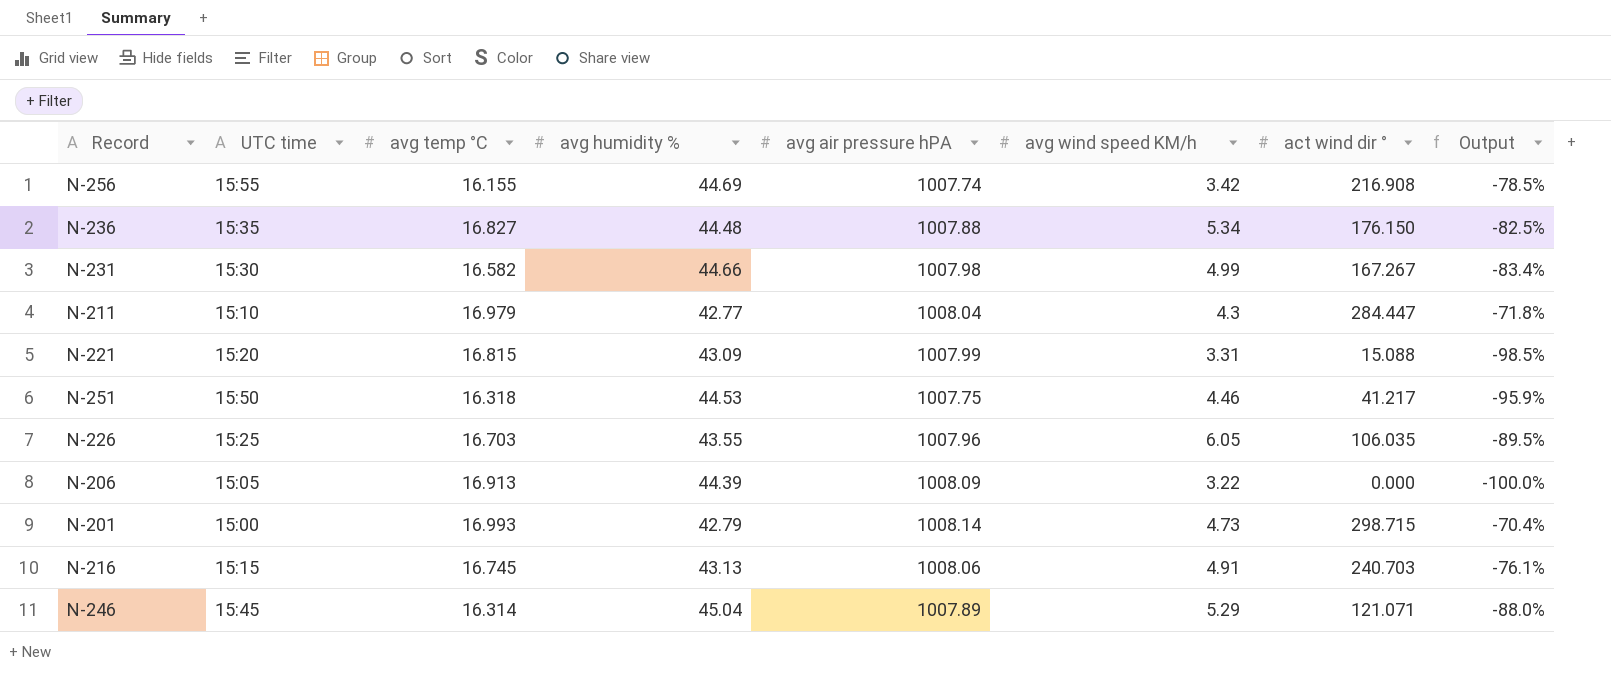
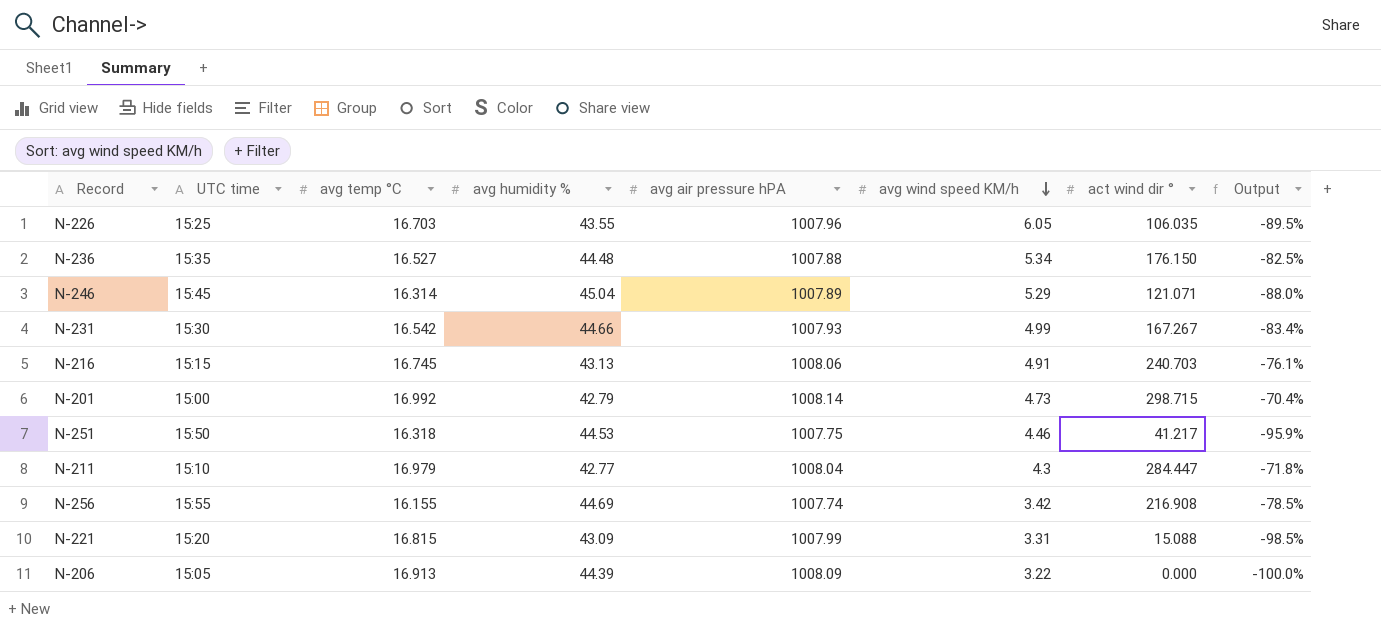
row order: none -> avg wind speed KM/h descending
N-236 | avg temp °C: 16.827 -> 16.527
N-231 | avg temp °C: 16.582 -> 16.542
N-231 | avg air pressure hPA: 1007.98 -> 1007.93
N-201 | avg temp °C: 16.993 -> 16.992

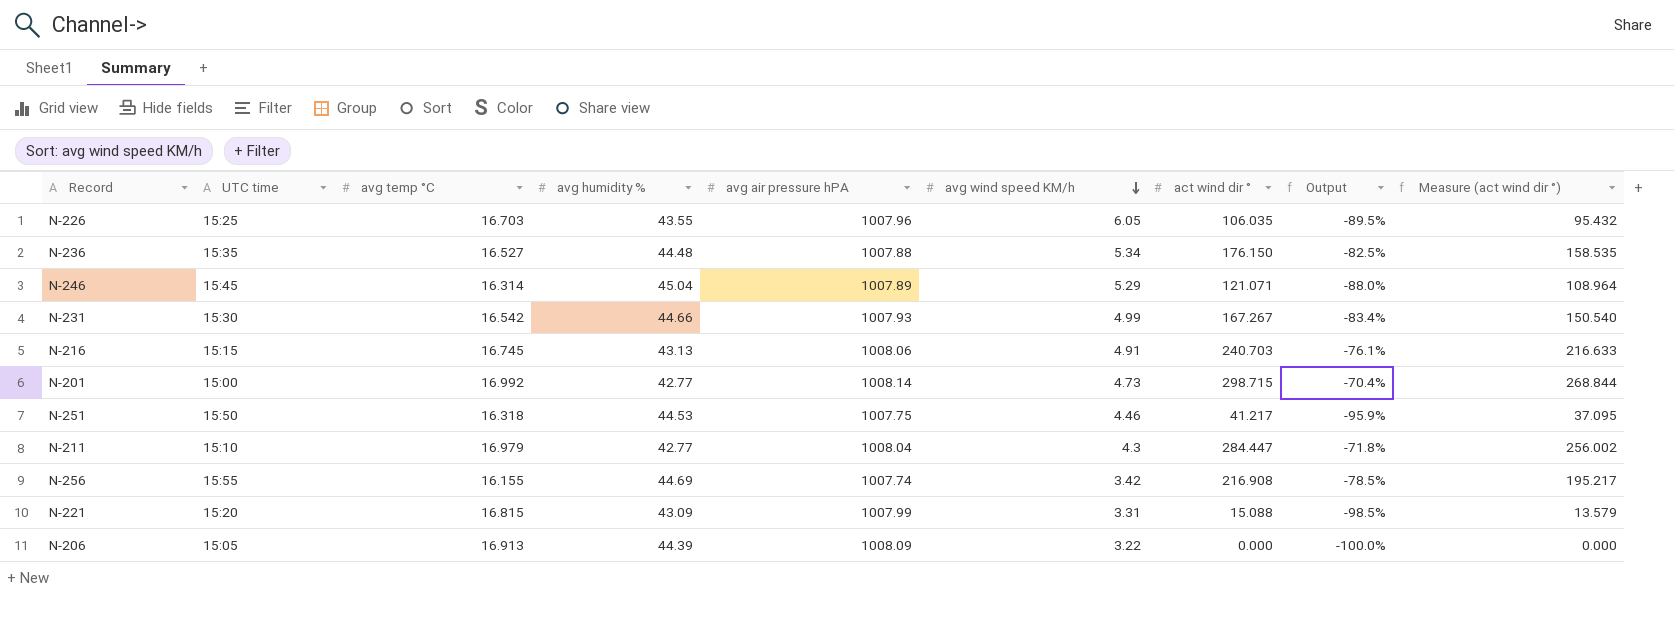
column Measure (act wind dir °) | formula: none -> [act wind dir °] * 0.9
N-201 | avg humidity %: 42.79 -> 42.77

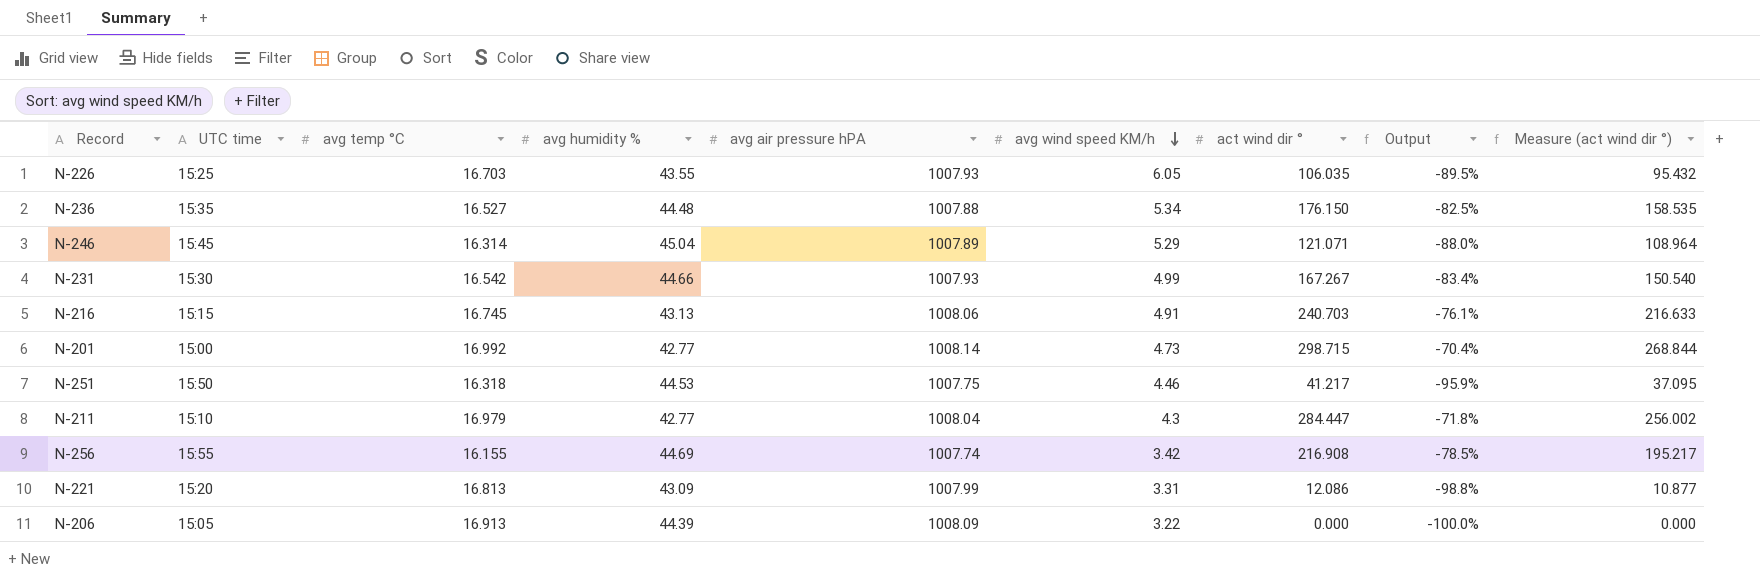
N-226 | avg air pressure hPA: 1007.96 -> 1007.93
N-221 | avg temp °C: 16.815 -> 16.813
N-221 | act wind dir °: 15.088 -> 12.086
N-221 | Output: -98.5% -> -98.8%
N-221 | Measure (act wind dir °): 13.579 -> 10.877

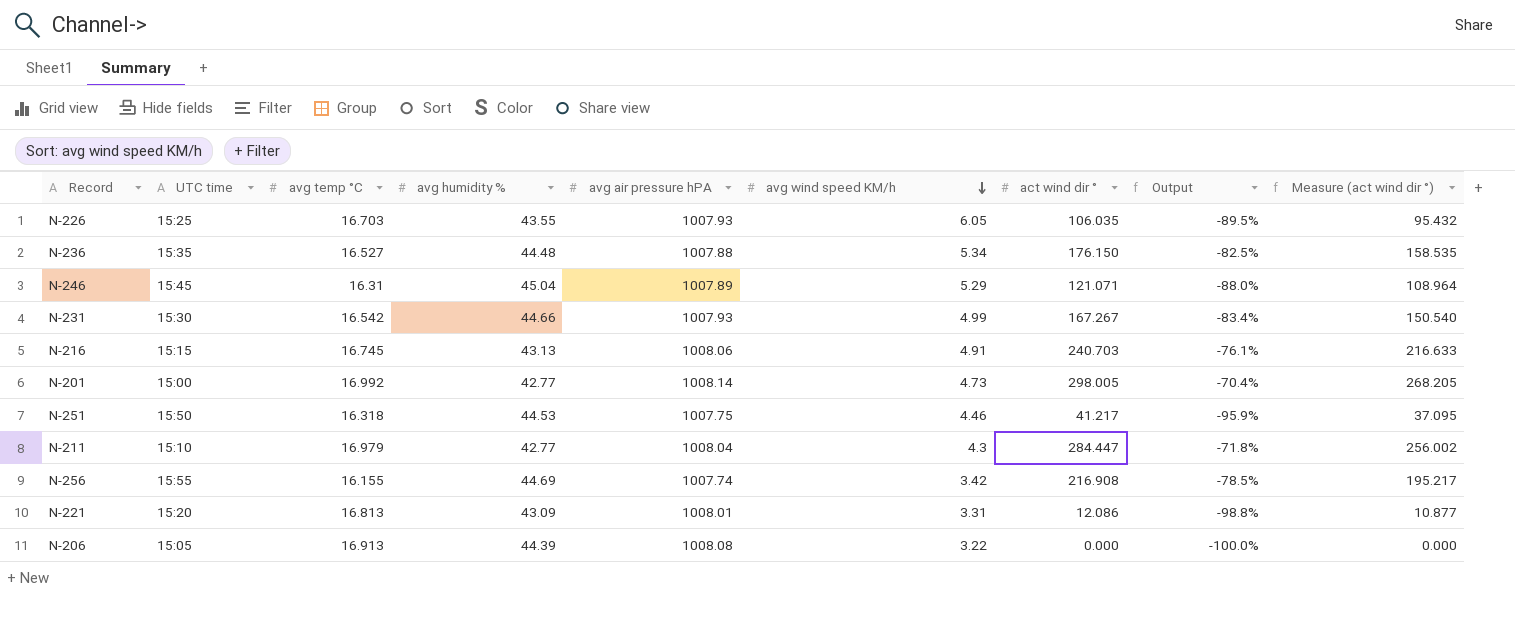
N-246 | avg temp °C: 16.314 -> 16.31
N-201 | act wind dir °: 298.715 -> 298.005
N-201 | Measure (act wind dir °): 268.844 -> 268.205
N-221 | avg air pressure hPA: 1007.99 -> 1008.01
N-206 | avg air pressure hPA: 1008.09 -> 1008.08

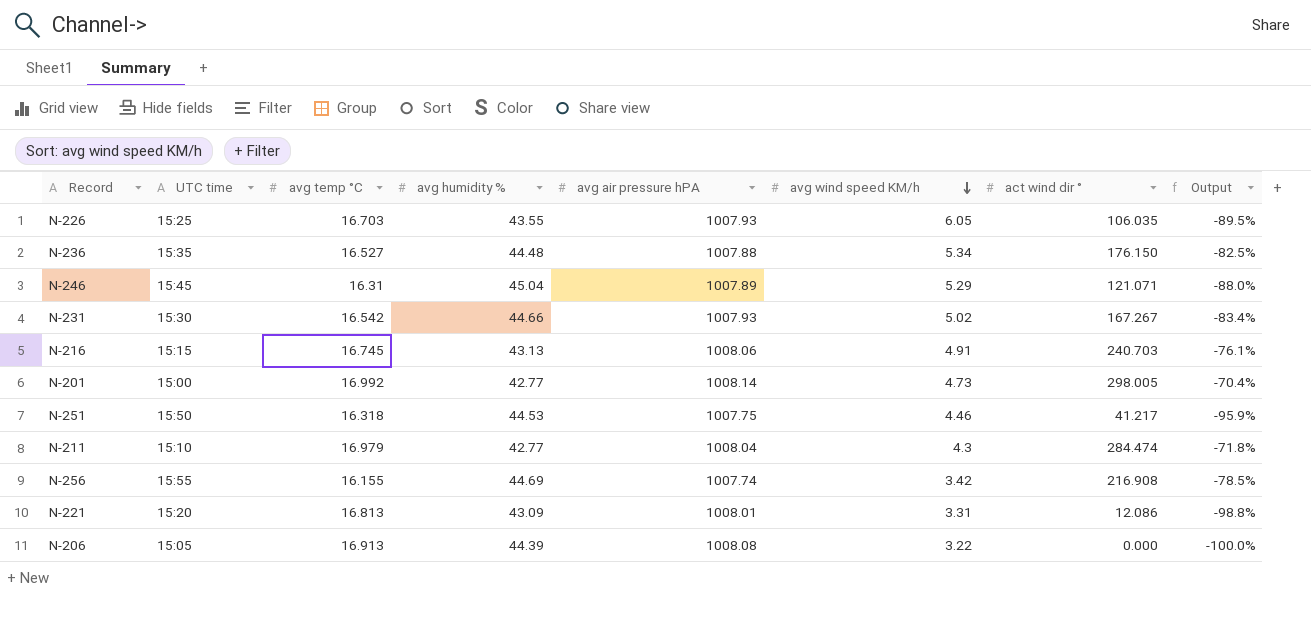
column Measure (act wind dir °) | formula: [act wind dir °] * 0.9 -> none
N-231 | avg wind speed KM/h: 4.99 -> 5.02
N-211 | act wind dir °: 284.447 -> 284.474

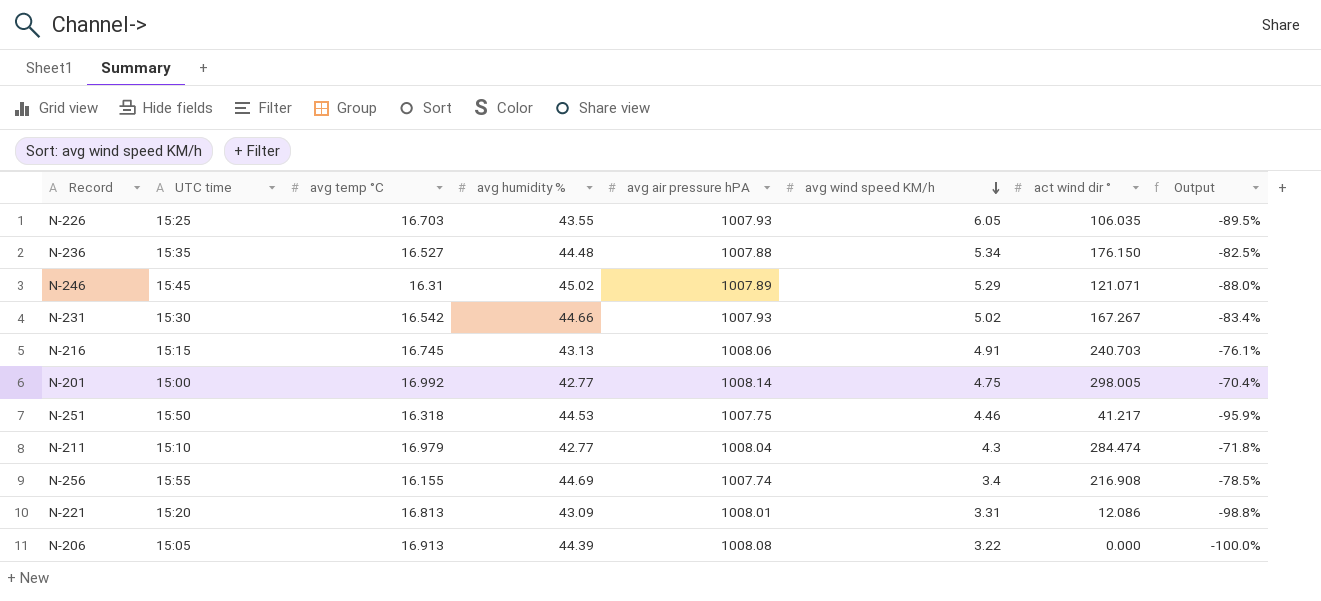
N-246 | avg humidity %: 45.04 -> 45.02
N-201 | avg wind speed KM/h: 4.73 -> 4.75
N-256 | avg wind speed KM/h: 3.42 -> 3.4

